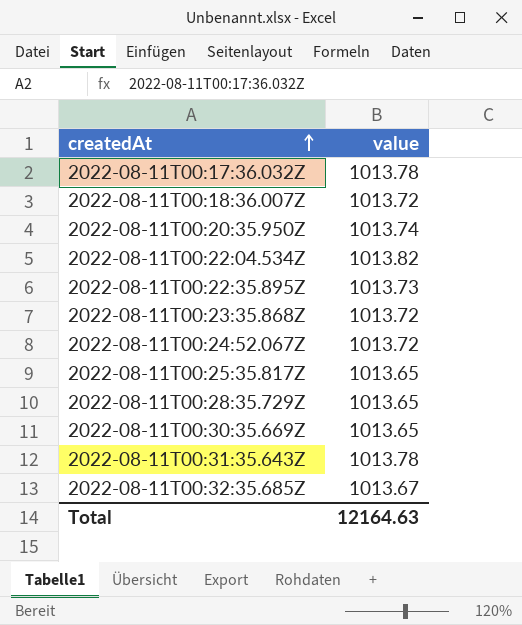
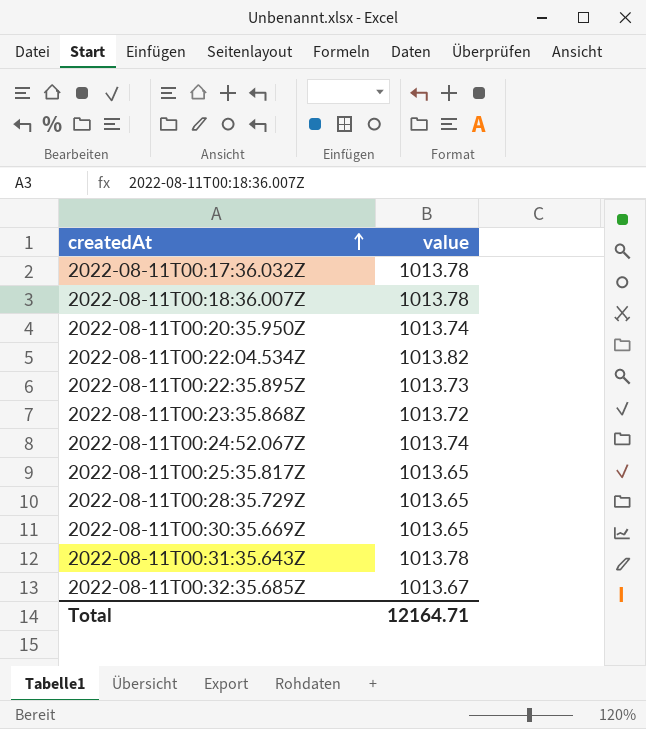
2022-08-11T00:18:36.007Z | value: 1013.72 -> 1013.78
2022-08-11T00:24:52.067Z | value: 1013.72 -> 1013.74
Total | value: 12164.63 -> 12164.71

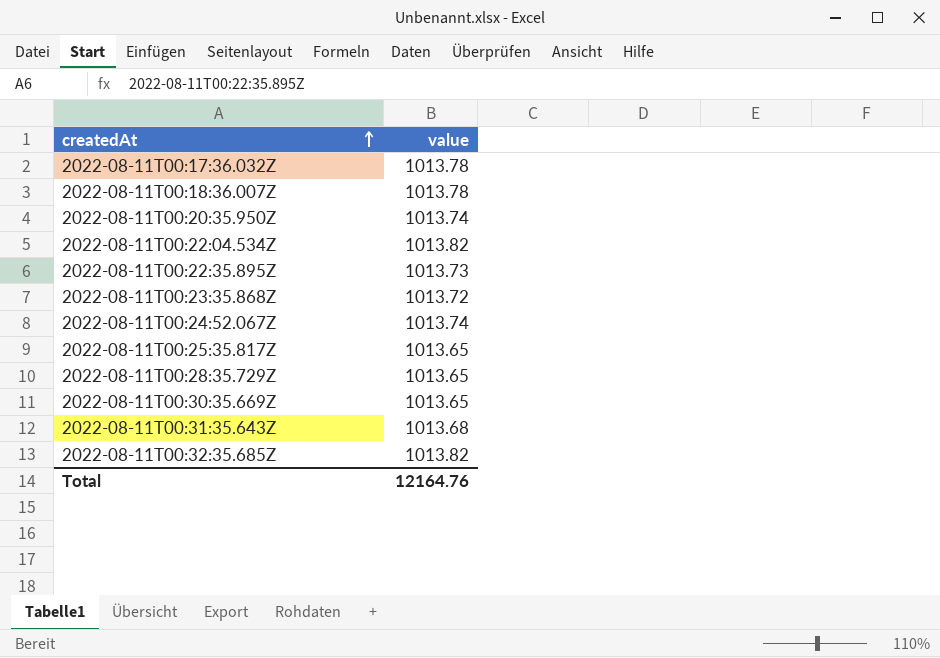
2022-08-11T00:31:35.643Z | value: 1013.78 -> 1013.68
2022-08-11T00:32:35.685Z | value: 1013.67 -> 1013.82
Total | value: 12164.71 -> 12164.76

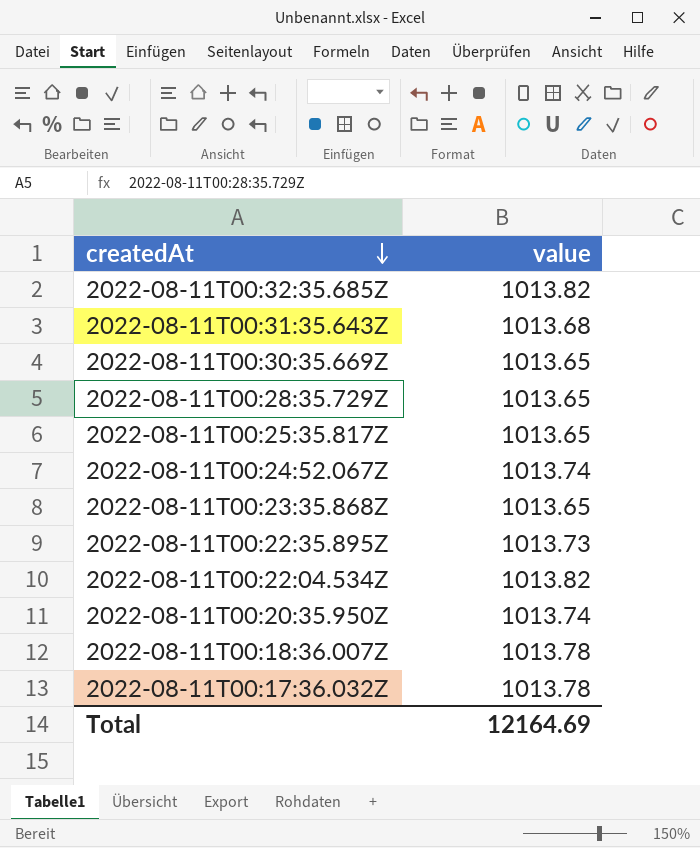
row order: createdAt ascending -> createdAt descending
2022-08-11T00:23:35.868Z | value: 1013.72 -> 1013.65
Total | value: 12164.76 -> 12164.69

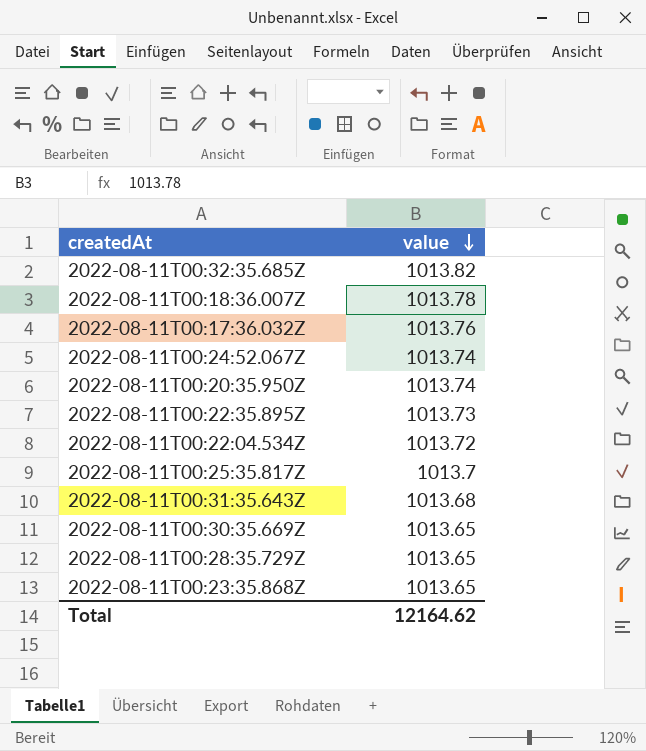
row order: createdAt descending -> value descending
2022-08-11T00:17:36.032Z | value: 1013.78 -> 1013.76
2022-08-11T00:22:04.534Z | value: 1013.82 -> 1013.72
2022-08-11T00:25:35.817Z | value: 1013.65 -> 1013.7
Total | value: 12164.69 -> 12164.62

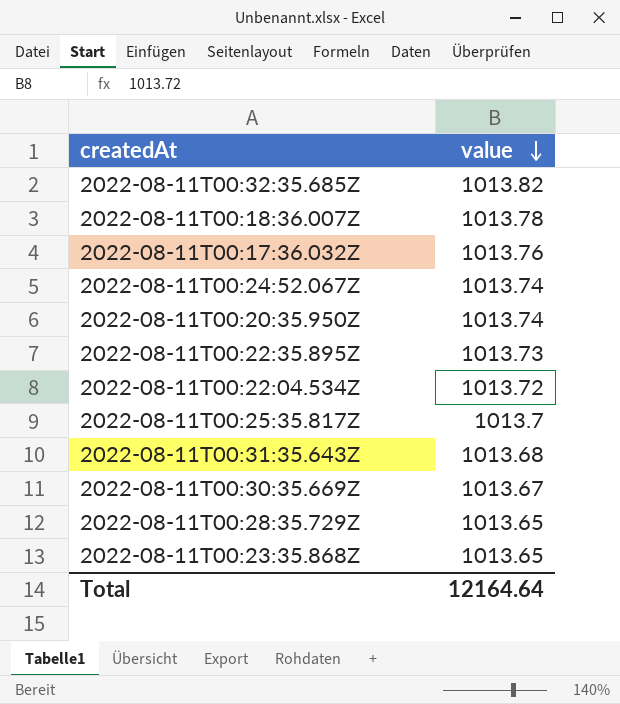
2022-08-11T00:30:35.669Z | value: 1013.65 -> 1013.67
Total | value: 12164.62 -> 12164.64

